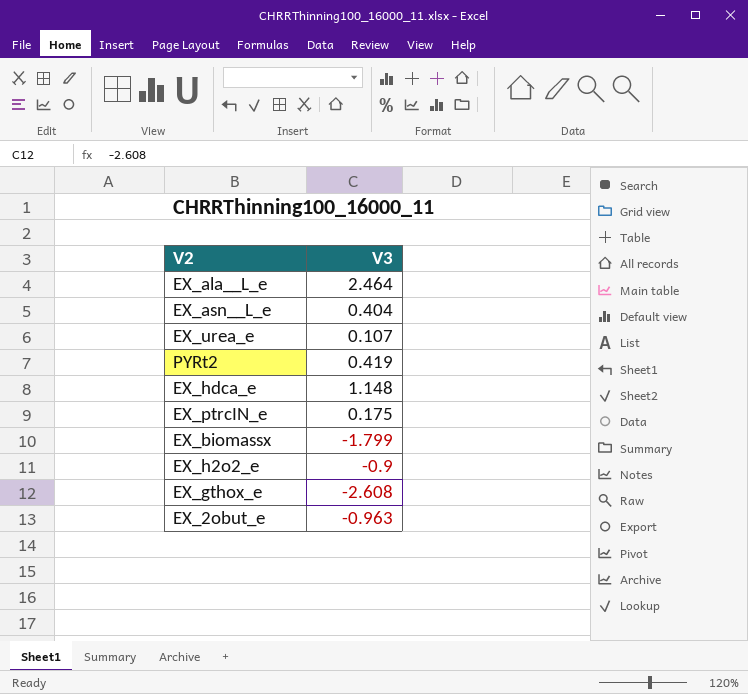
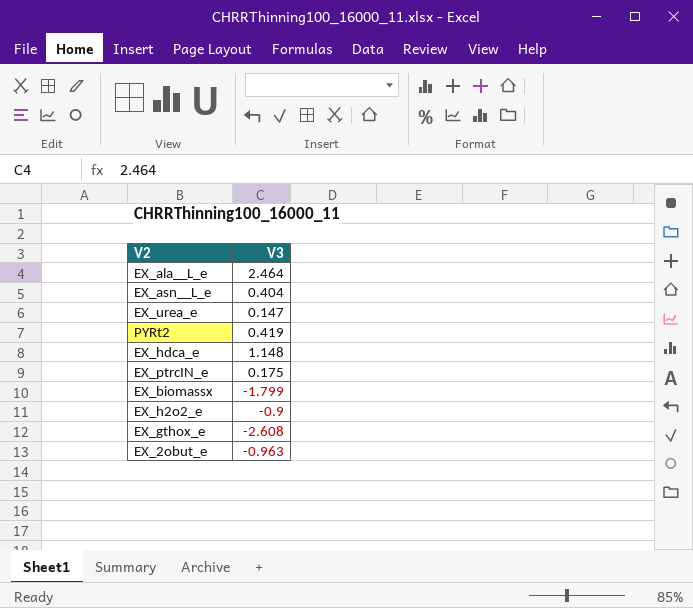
EX_urea_e | V3: 0.107 -> 0.147

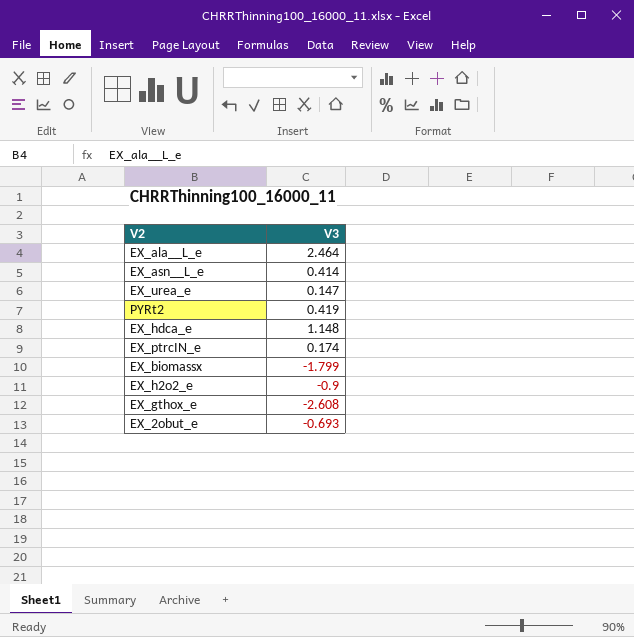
EX_asn__L_e | V3: 0.404 -> 0.414
EX_ptrcIN_e | V3: 0.175 -> 0.174
EX_2obut_e | V3: -0.963 -> -0.693

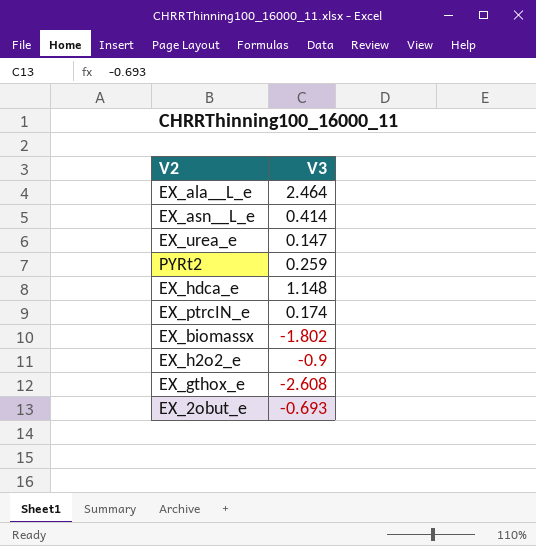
PYRt2 | V3: 0.419 -> 0.259
EX_biomassx | V3: -1.799 -> -1.802

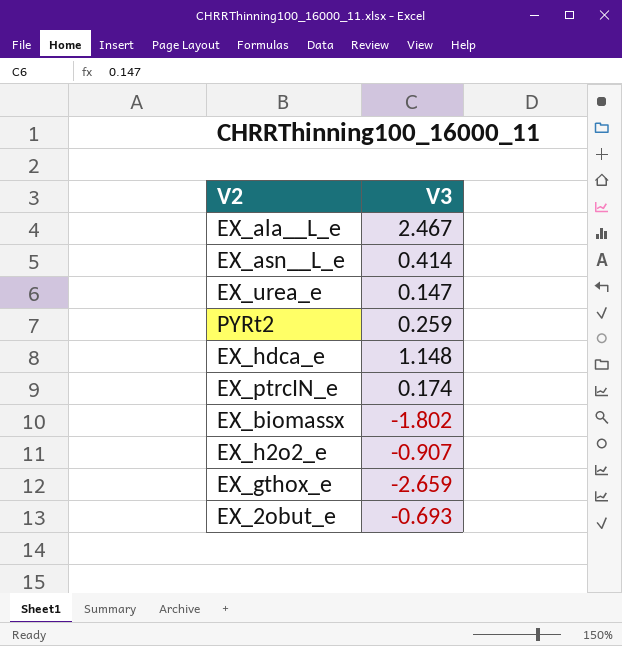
EX_ala__L_e | V3: 2.464 -> 2.467
EX_h2o2_e | V3: -0.9 -> -0.907
EX_gthox_e | V3: -2.608 -> -2.659

